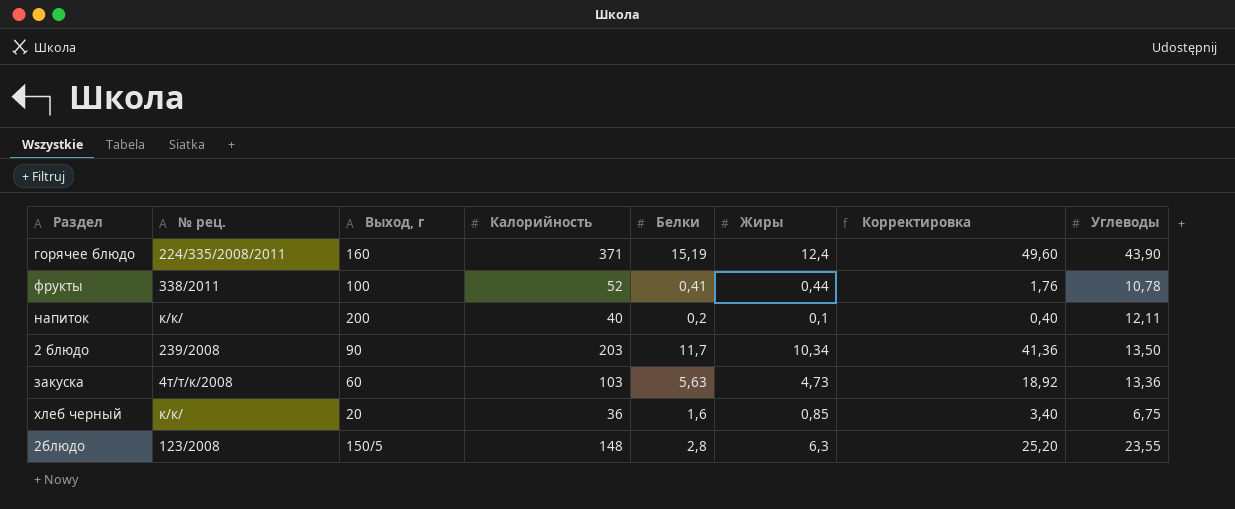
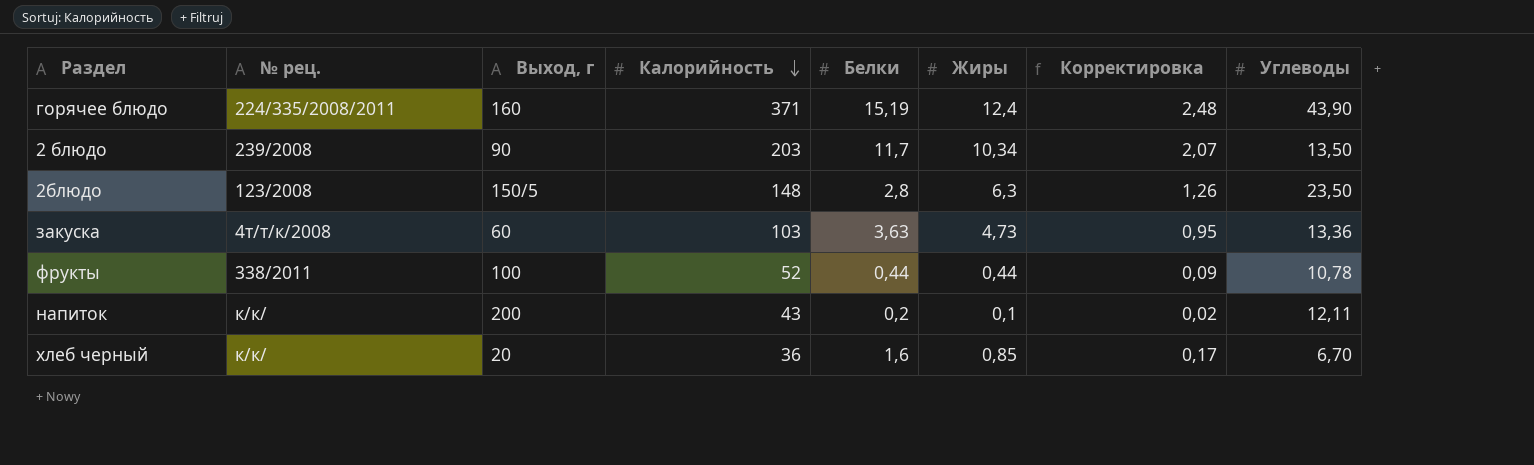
row order: none -> Калорийность descending
column Корректировка | formula: [Жиры] * 4 -> [Жиры] * 0,2
2блюдо | Углеводы: 23,55 -> 23,50
закуска | Белки: 5,63 -> 3,63
фрукты | Белки: 0,41 -> 0,44
напиток | Калорийность: 40 -> 43
хлеб черный | Углеводы: 6,75 -> 6,70

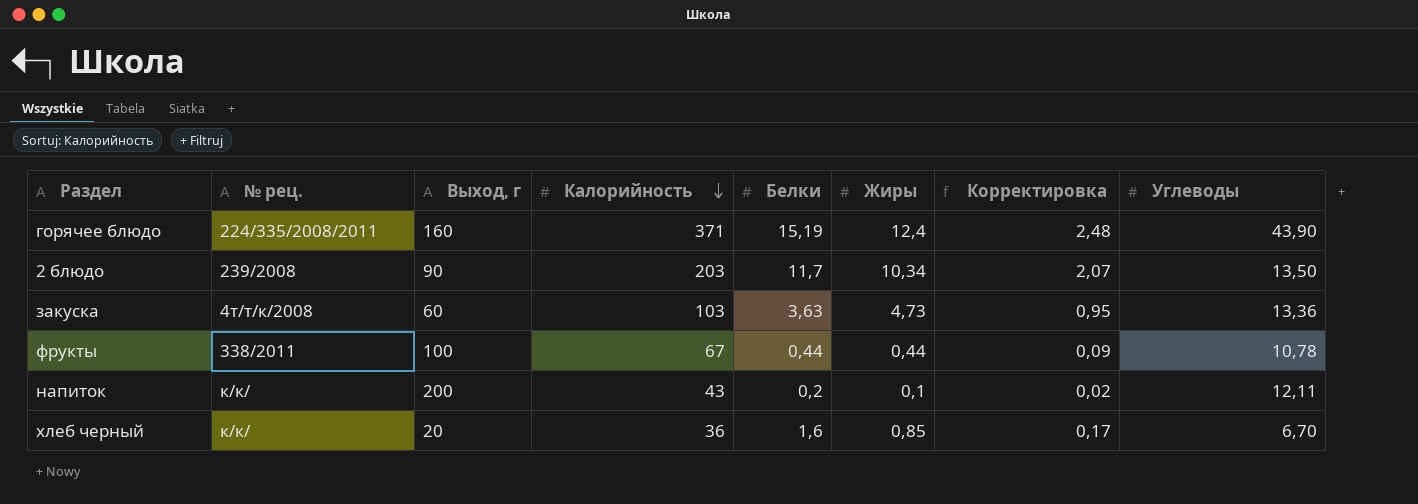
row 2блюдо: 123/2008 | 150/5 | 148 | 2,8 | 6,3 | 1,26 | 23,50 -> none
фрукты | Калорийность: 52 -> 67

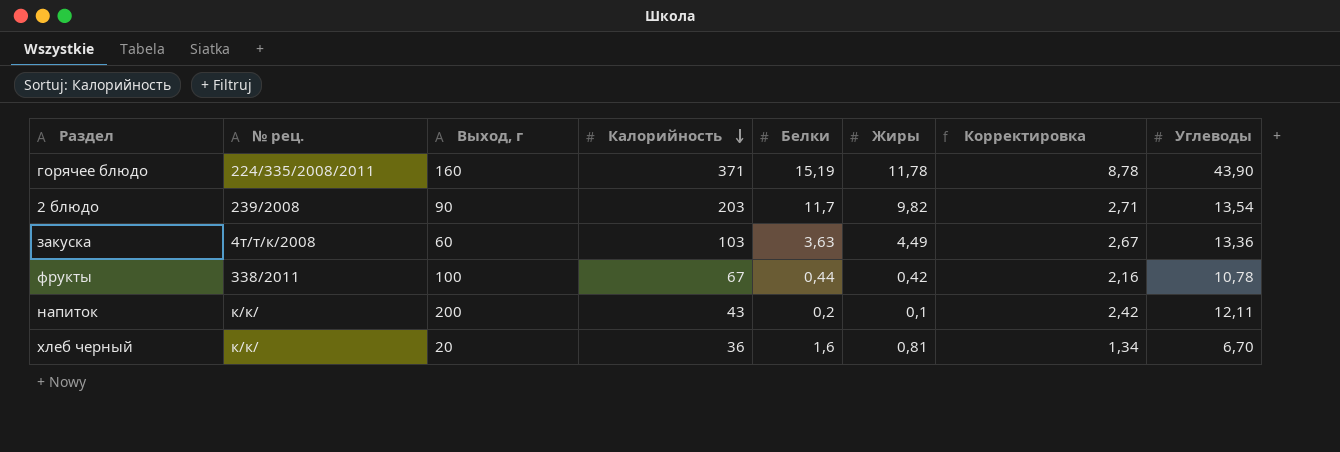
column Корректировка | formula: [Жиры] * 0,2 -> [Углеводы] * 0,2
горячее блюдо | Жиры: 12,4 -> 11,78
2 блюдо | Жиры: 10,34 -> 9,82
2 блюдо | Углеводы: 13,50 -> 13,54
закуска | Жиры: 4,73 -> 4,49
фрукты | Жиры: 0,44 -> 0,42
хлеб черный | Жиры: 0,85 -> 0,81

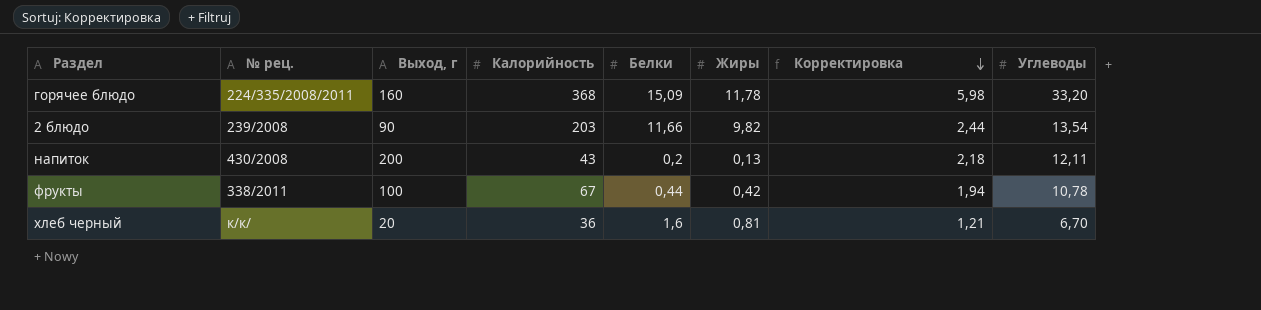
row order: Калорийность descending -> Корректировка descending
column Корректировка | formula: [Углеводы] * 0,2 -> [Углеводы] * 0,18
row закуска: 4т/т/к/2008 | 60 | 103 | 3,63 | 4,49 | 2,67 | 13,36 -> none
горячее блюдо | Калорийность: 371 -> 368
горячее блюдо | Белки: 15,19 -> 15,09
горячее блюдо | Углеводы: 43,90 -> 33,20
2 блюдо | Белки: 11,7 -> 11,66
напиток | № рец.: к/к/ -> 430/2008
напиток | Жиры: 0,1 -> 0,13

